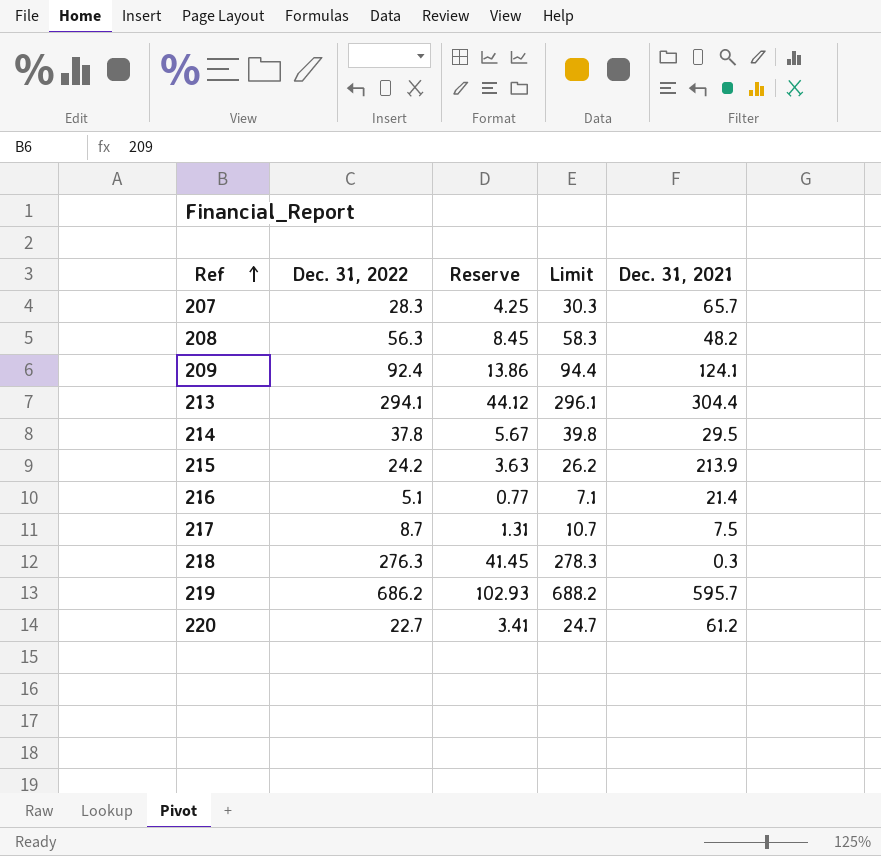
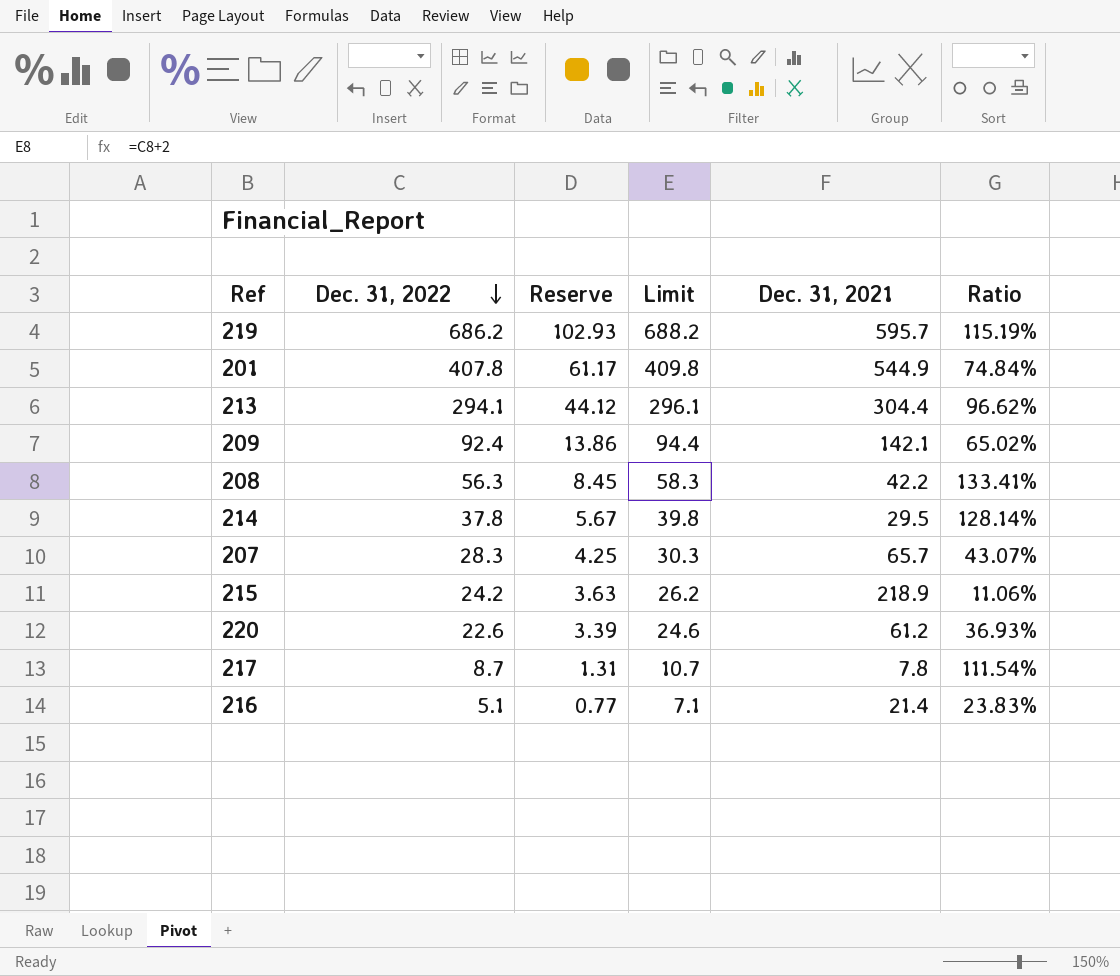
row order: Ref ascending -> Dec. 31, 2022 descending
column Ratio | formula: none -> [Dec. 31, 2022] / [Dec. 31, 2021]
row 218: 276.3 | 41.45 | 278.3 | 0.3 -> none
row 201: none -> 407.8 | 61.17 | 409.8 | 544.9 | 74.84%
209 | Dec. 31, 2021: 124.1 -> 142.1
208 | Dec. 31, 2021: 48.2 -> 42.2
215 | Dec. 31, 2021: 213.9 -> 218.9
220 | Dec. 31, 2022: 22.7 -> 22.6
220 | Reserve: 3.41 -> 3.39
220 | Limit: 24.7 -> 24.6
217 | Dec. 31, 2021: 7.5 -> 7.8

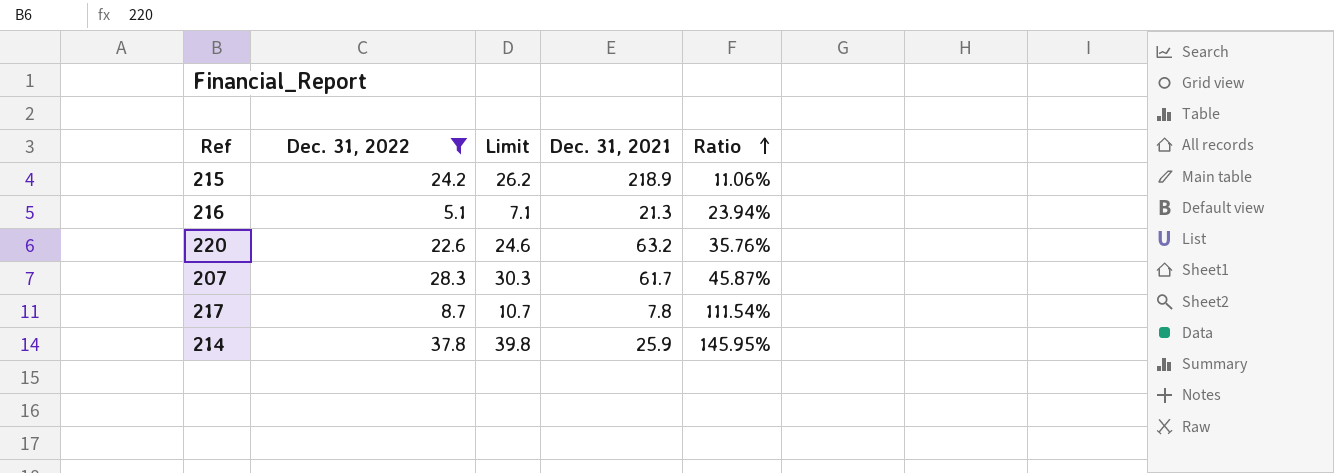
filter: none -> Dec. 31, 2022 <= 37.8
row order: Dec. 31, 2022 descending -> Ratio ascending
column Reserve | formula: [Dec. 31, 2022] * 0.15 -> none
216 | Dec. 31, 2021: 21.4 -> 21.3
216 | Ratio: 23.83% -> 23.94%
220 | Dec. 31, 2021: 61.2 -> 63.2
220 | Ratio: 36.93% -> 35.76%
207 | Dec. 31, 2021: 65.7 -> 61.7
207 | Ratio: 43.07% -> 45.87%
214 | Dec. 31, 2021: 29.5 -> 25.9
214 | Ratio: 128.14% -> 145.95%

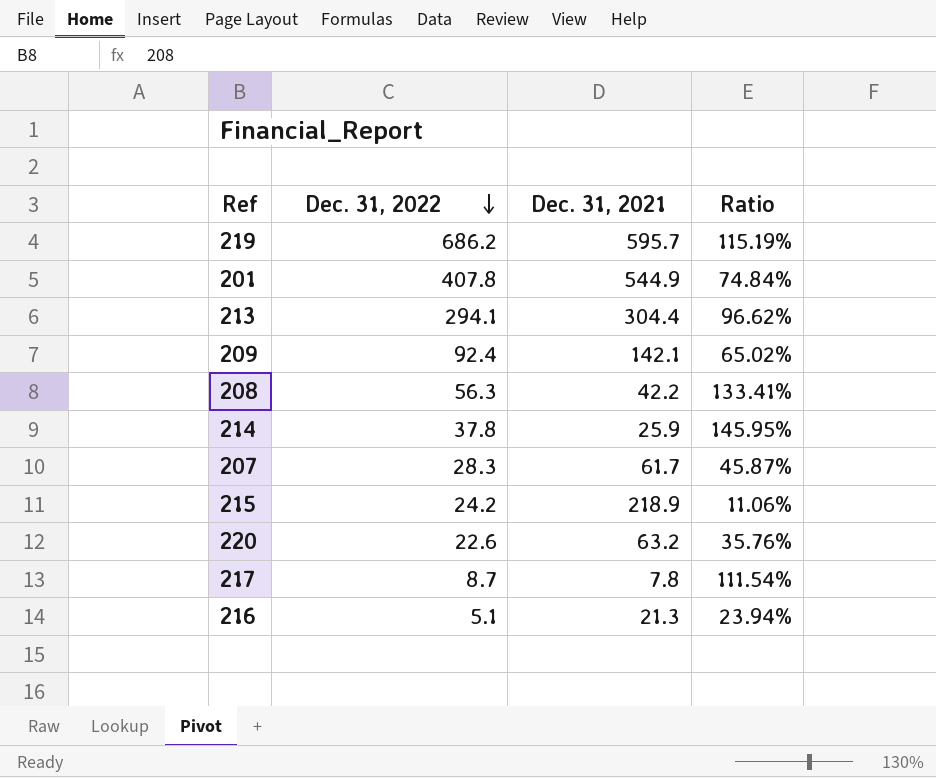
filter: Dec. 31, 2022 <= 37.8 -> none
row order: Ratio ascending -> Dec. 31, 2022 descending
column Limit | formula: [Dec. 31, 2022] + 2 -> none

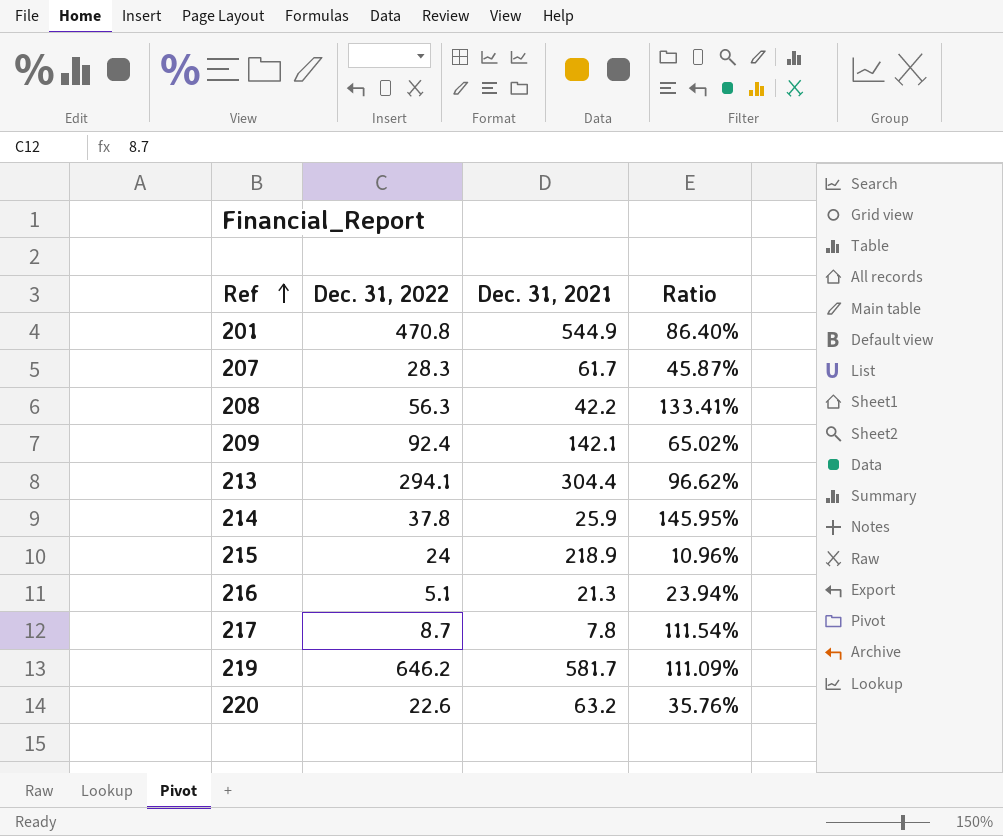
row order: Dec. 31, 2022 descending -> Ref ascending
201 | Dec. 31, 2022: 407.8 -> 470.8
201 | Ratio: 74.84% -> 86.40%
215 | Dec. 31, 2022: 24.2 -> 24
215 | Ratio: 11.06% -> 10.96%
219 | Dec. 31, 2022: 686.2 -> 646.2
219 | Dec. 31, 2021: 595.7 -> 581.7
219 | Ratio: 115.19% -> 111.09%

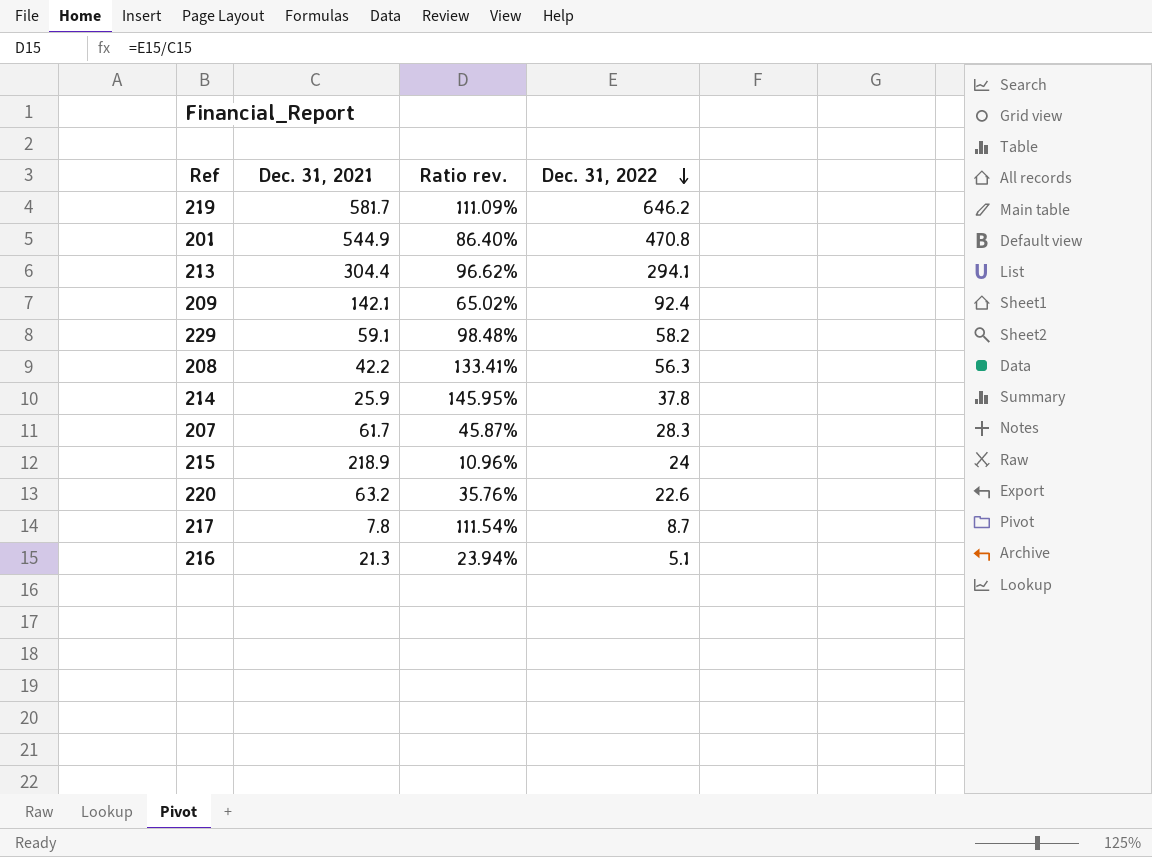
row order: Ref ascending -> Dec. 31, 2022 descending
column name: Ratio -> Ratio rev.
column Dec. 31, 2022 | position: 2 -> 4
row 229: none -> 59.1 | 98.48% | 58.2

